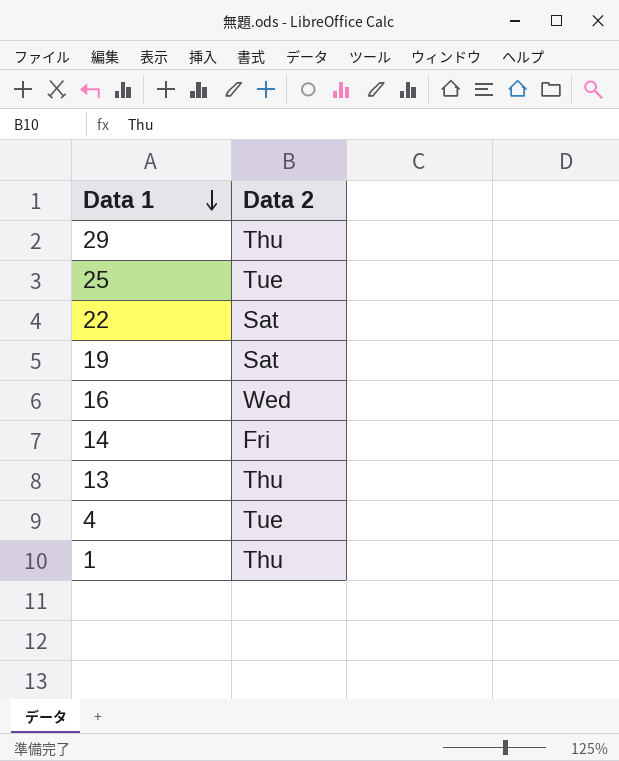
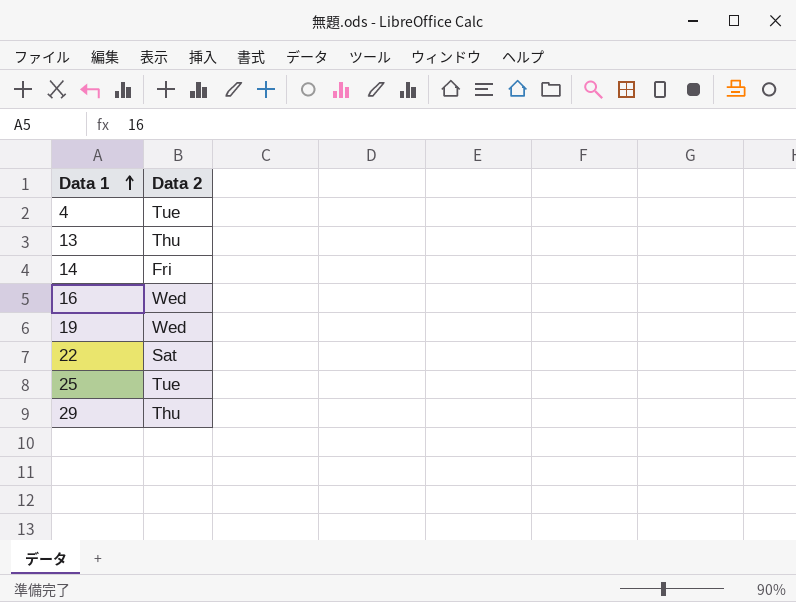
row order: Data 1 descending -> Data 1 ascending
row 1: Thu -> none
19 | Data 2: Sat -> Wed

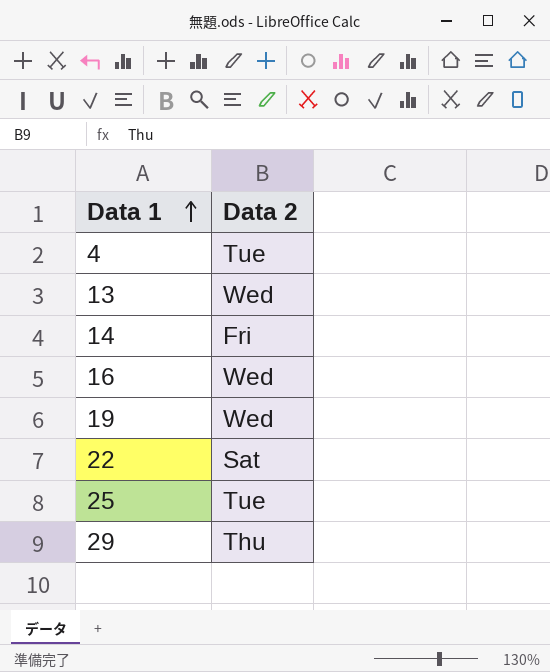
13 | Data 2: Thu -> Wed

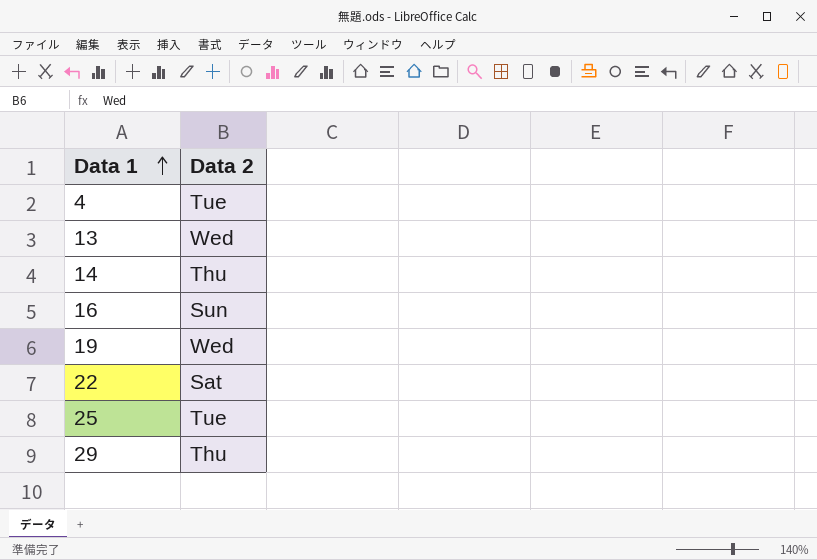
14 | Data 2: Fri -> Thu
16 | Data 2: Wed -> Sun

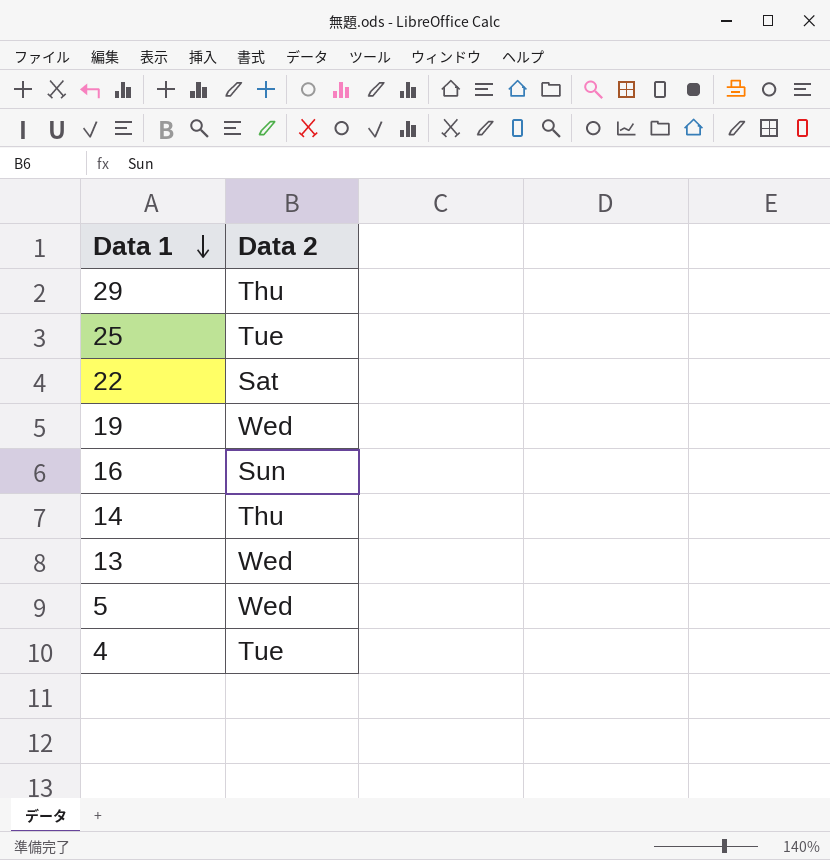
row order: Data 1 ascending -> Data 1 descending
row 5: none -> Wed

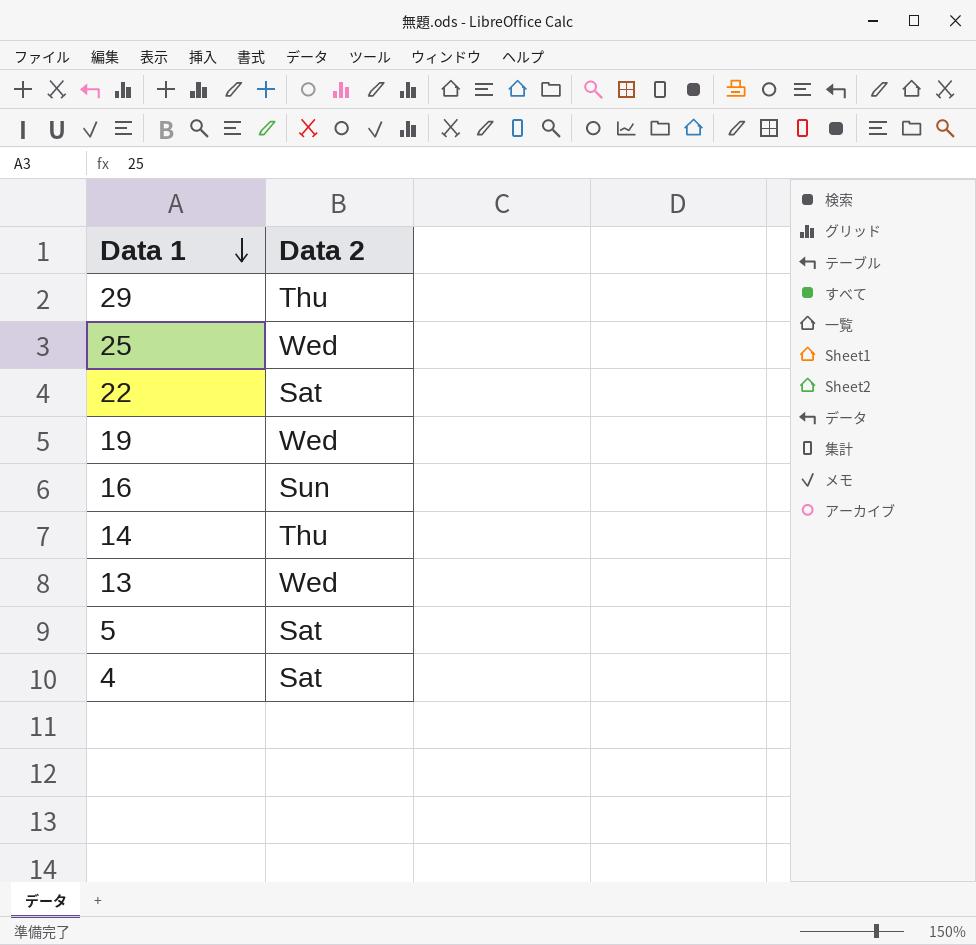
25 | Data 2: Tue -> Wed
5 | Data 2: Wed -> Sat
4 | Data 2: Tue -> Sat

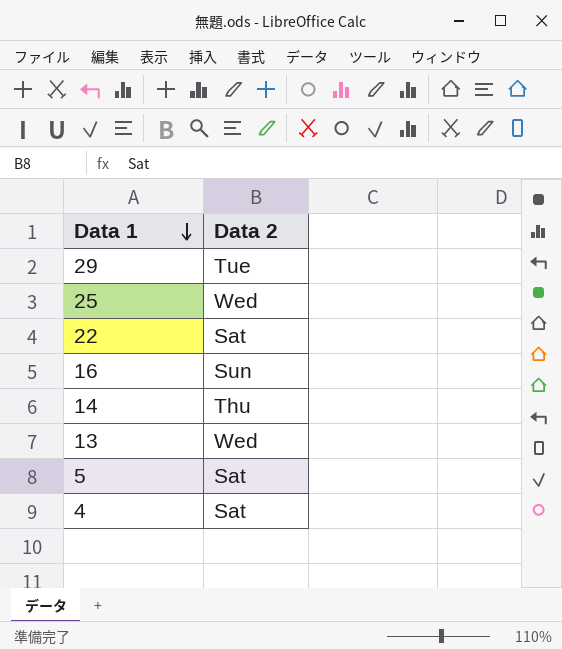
row 19: Wed -> none
29 | Data 2: Thu -> Tue

